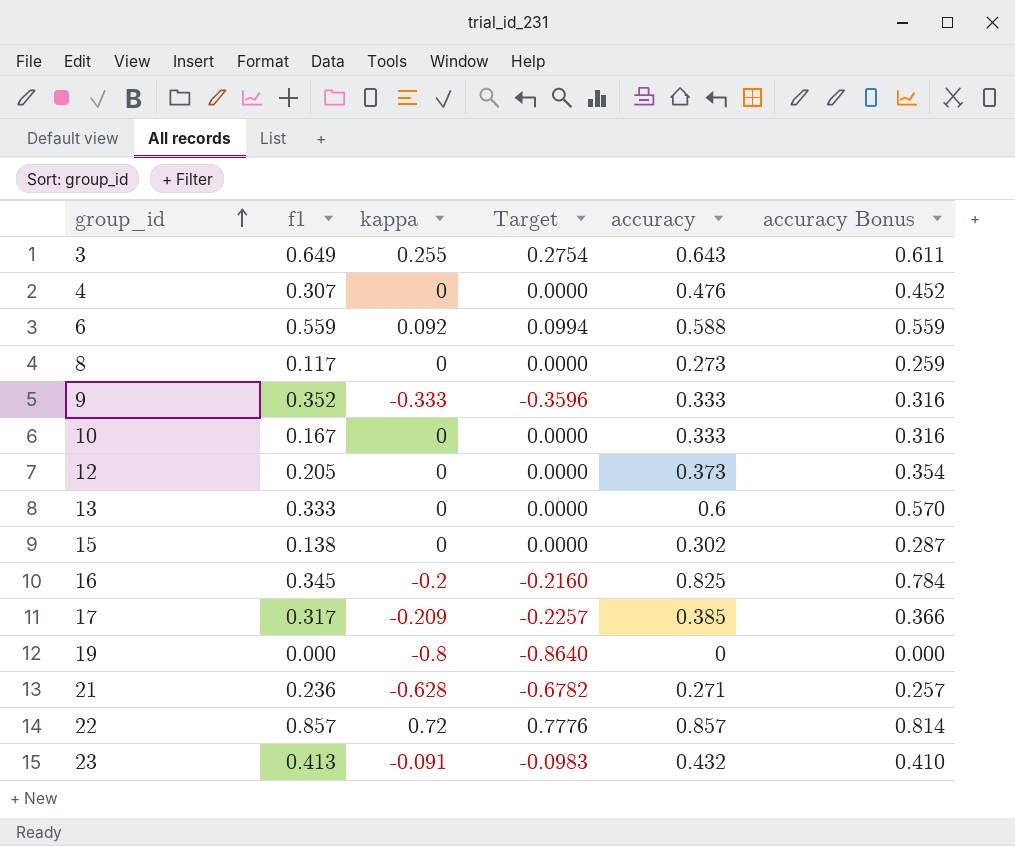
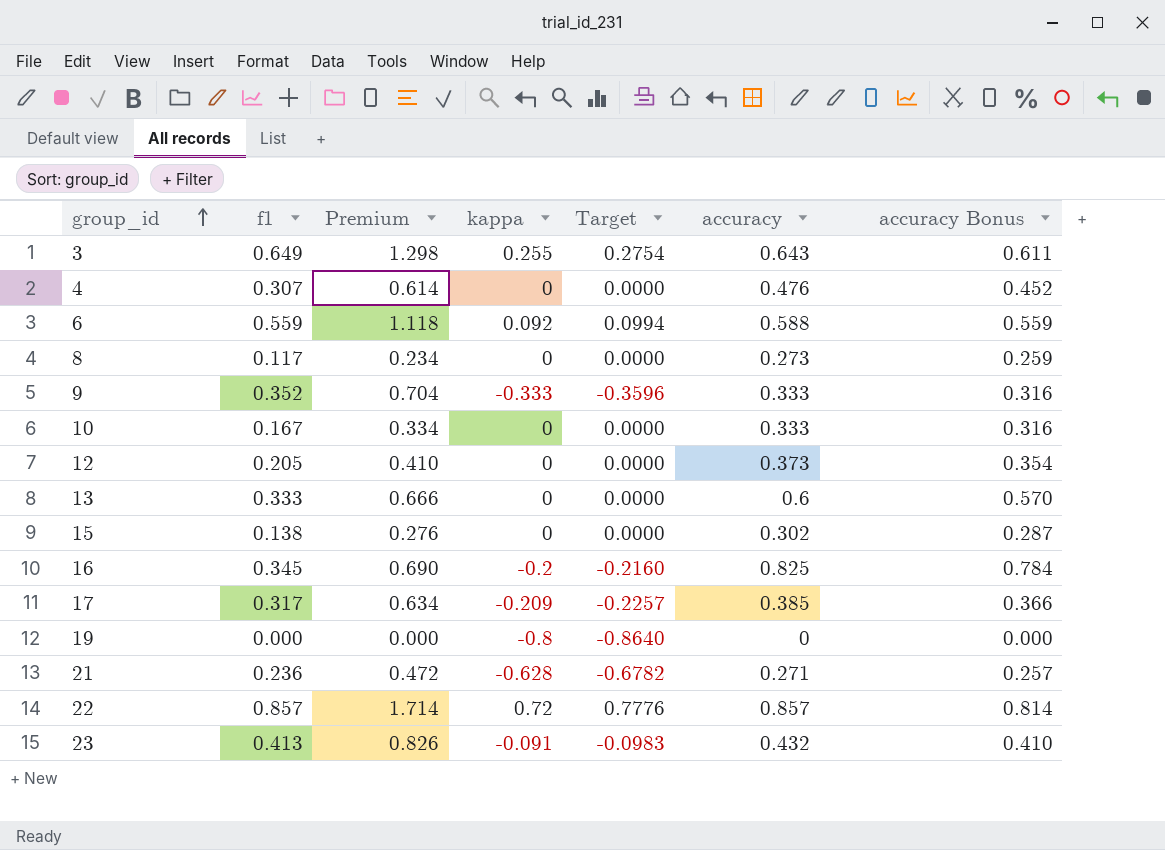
column Premium | formula: none -> [f1] * 2

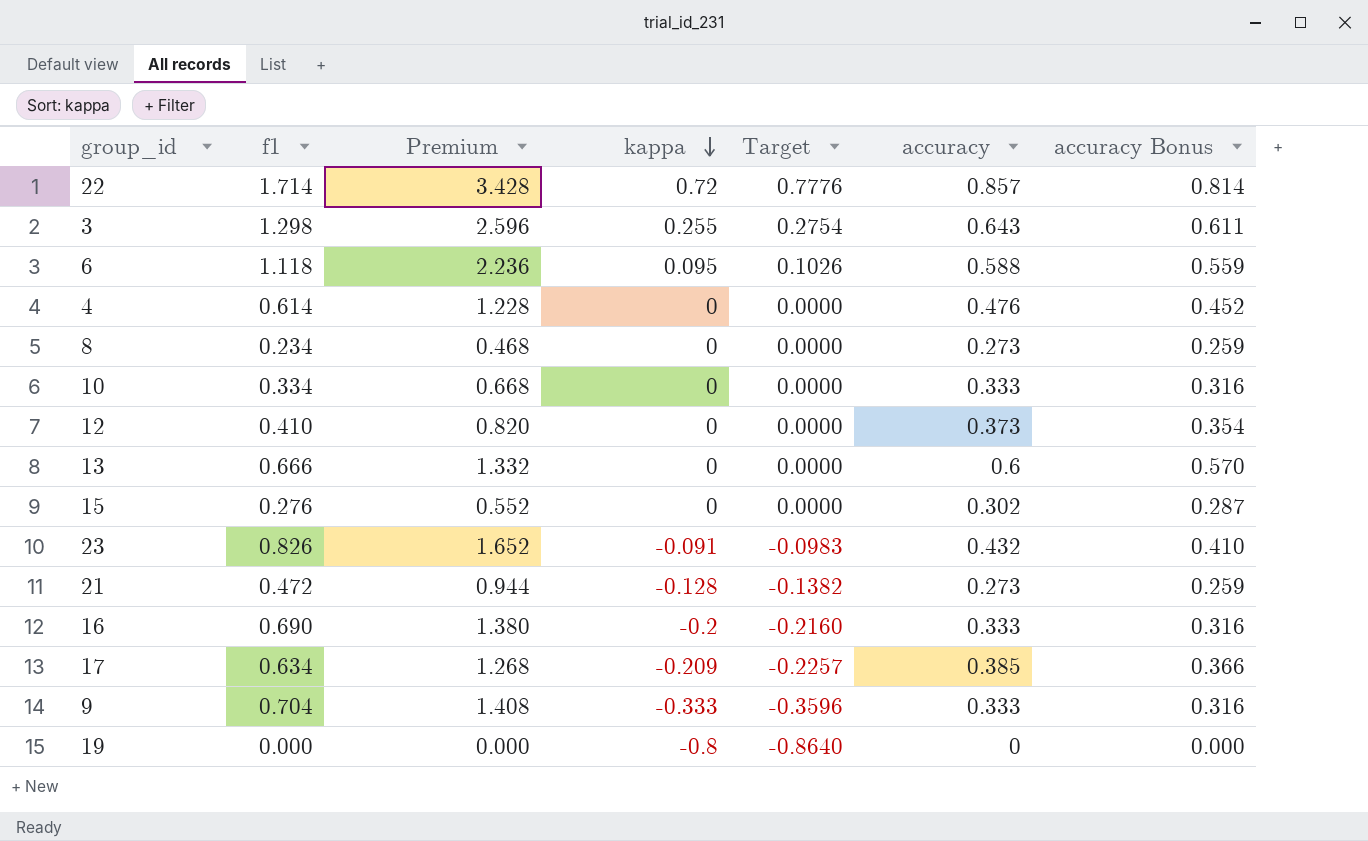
row order: group_id ascending -> kappa descending
22 | f1: 0.857 -> 1.714
22 | Premium: 1.714 -> 3.428
3 | f1: 0.649 -> 1.298
3 | Premium: 1.298 -> 2.596
6 | f1: 0.559 -> 1.118
6 | Premium: 1.118 -> 2.236
6 | kappa: 0.092 -> 0.095
6 | Target: 0.0994 -> 0.1026
4 | f1: 0.307 -> 0.614
4 | Premium: 0.614 -> 1.228
8 | f1: 0.117 -> 0.234
8 | Premium: 0.234 -> 0.468
10 | f1: 0.167 -> 0.334
10 | Premium: 0.334 -> 0.668
12 | f1: 0.205 -> 0.410
12 | Premium: 0.410 -> 0.820
13 | f1: 0.333 -> 0.666
13 | Premium: 0.666 -> 1.332
15 | f1: 0.138 -> 0.276
15 | Premium: 0.276 -> 0.552
23 | f1: 0.413 -> 0.826
23 | Premium: 0.826 -> 1.652
21 | f1: 0.236 -> 0.472
21 | Premium: 0.472 -> 0.944
21 | kappa: -0.628 -> -0.128
21 | Target: -0.6782 -> -0.1382
21 | accuracy: 0.271 -> 0.273
21 | accuracy Bonus: 0.257 -> 0.259
16 | f1: 0.345 -> 0.690
16 | Premium: 0.690 -> 1.380
16 | accuracy: 0.825 -> 0.333
16 | accuracy Bonus: 0.784 -> 0.316
17 | f1: 0.317 -> 0.634
17 | Premium: 0.634 -> 1.268
9 | f1: 0.352 -> 0.704
9 | Premium: 0.704 -> 1.408

